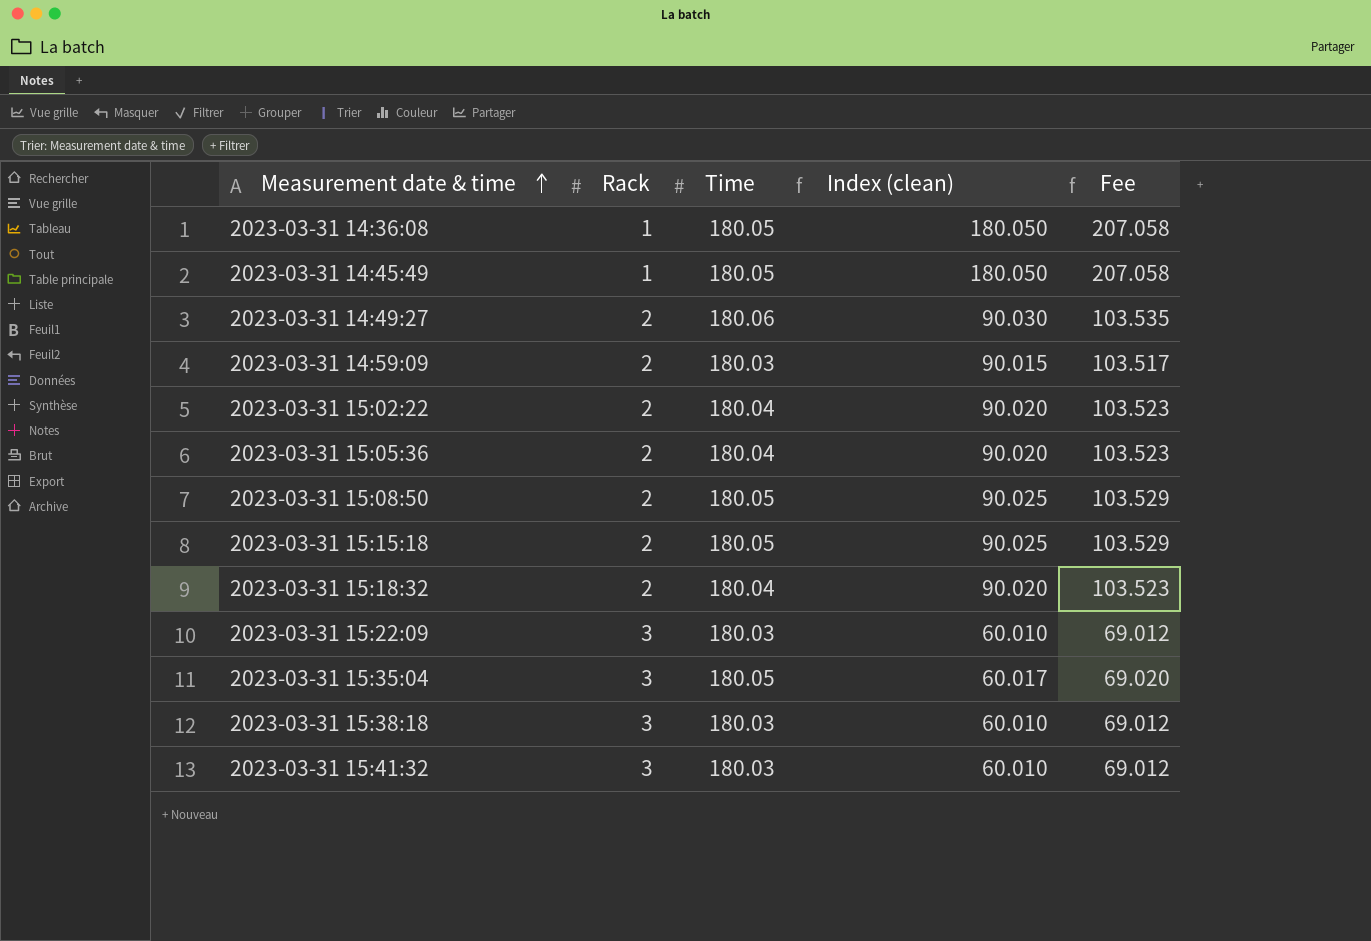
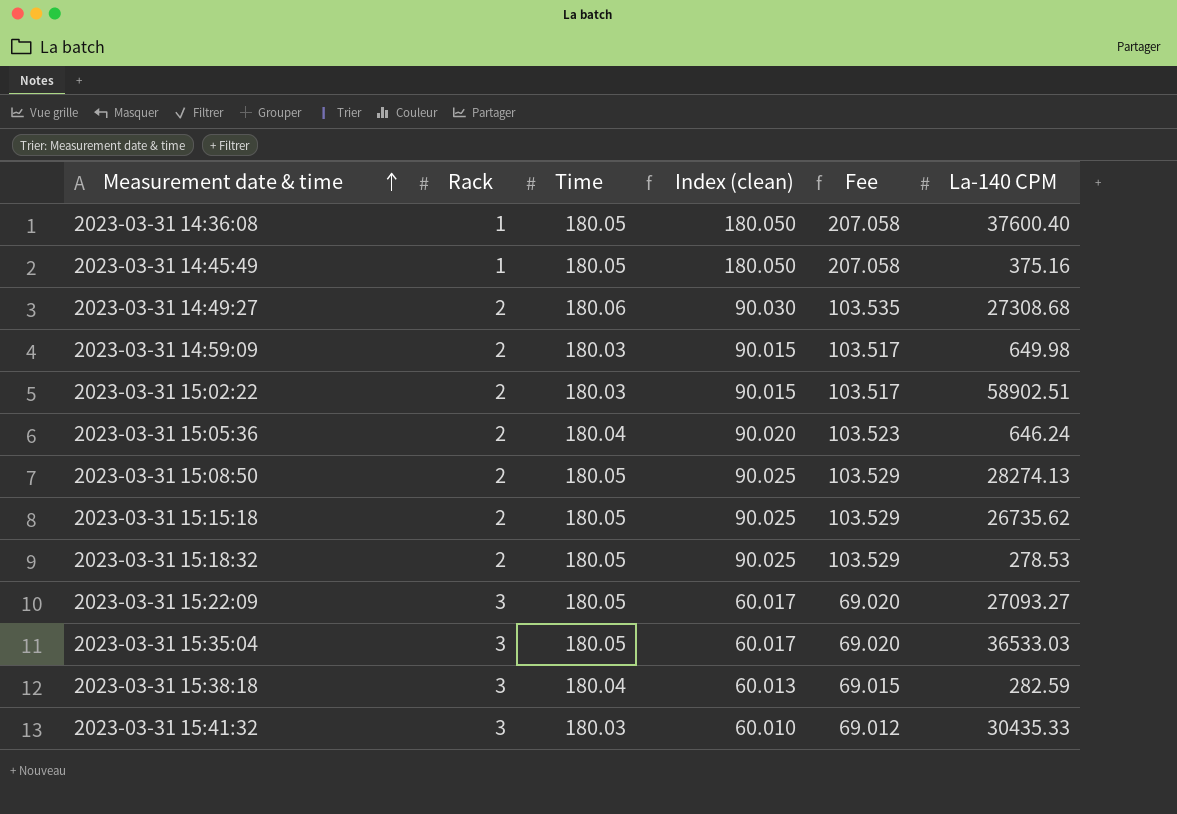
column La-140 CPM | position: none -> 6
2023-03-31 15:02:22 | Time: 180.04 -> 180.03
2023-03-31 15:02:22 | Index (clean): 90.020 -> 90.015
2023-03-31 15:02:22 | Fee: 103.523 -> 103.517
2023-03-31 15:18:32 | Time: 180.04 -> 180.05
2023-03-31 15:18:32 | Index (clean): 90.020 -> 90.025
2023-03-31 15:18:32 | Fee: 103.523 -> 103.529
2023-03-31 15:22:09 | Time: 180.03 -> 180.05
2023-03-31 15:22:09 | Index (clean): 60.010 -> 60.017
2023-03-31 15:22:09 | Fee: 69.012 -> 69.020
2023-03-31 15:38:18 | Time: 180.03 -> 180.04
2023-03-31 15:38:18 | Index (clean): 60.010 -> 60.013
2023-03-31 15:38:18 | Fee: 69.012 -> 69.015

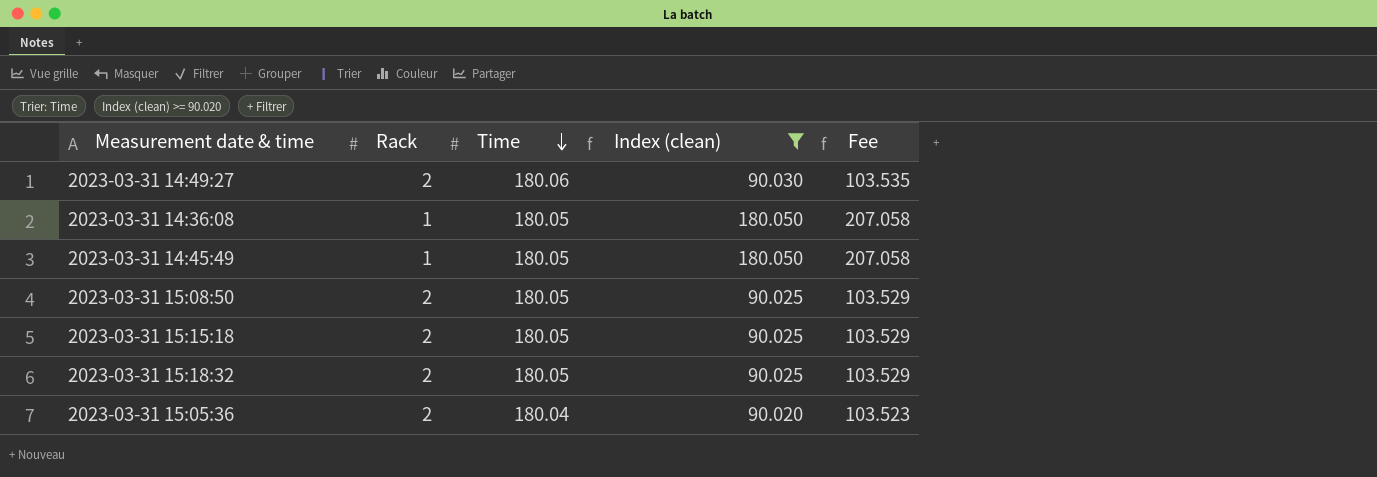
filter: none -> Index (clean) >= 90.020
row order: Measurement date & time ascending -> Time descending
column La-140 CPM | position: 6 -> none

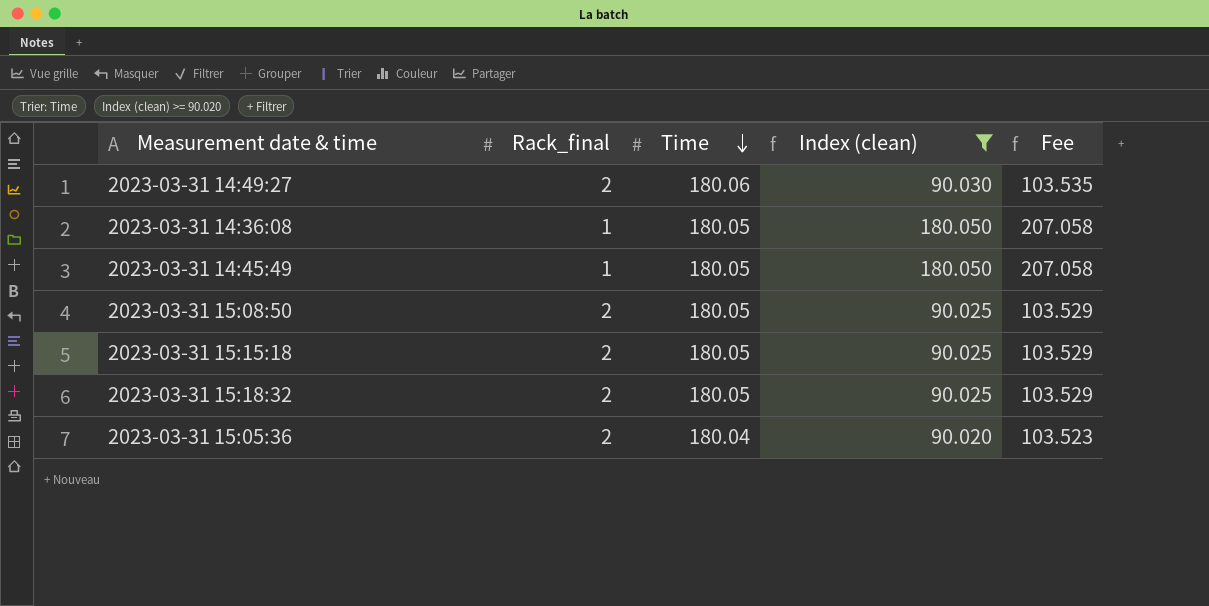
column name: Rack -> Rack_final

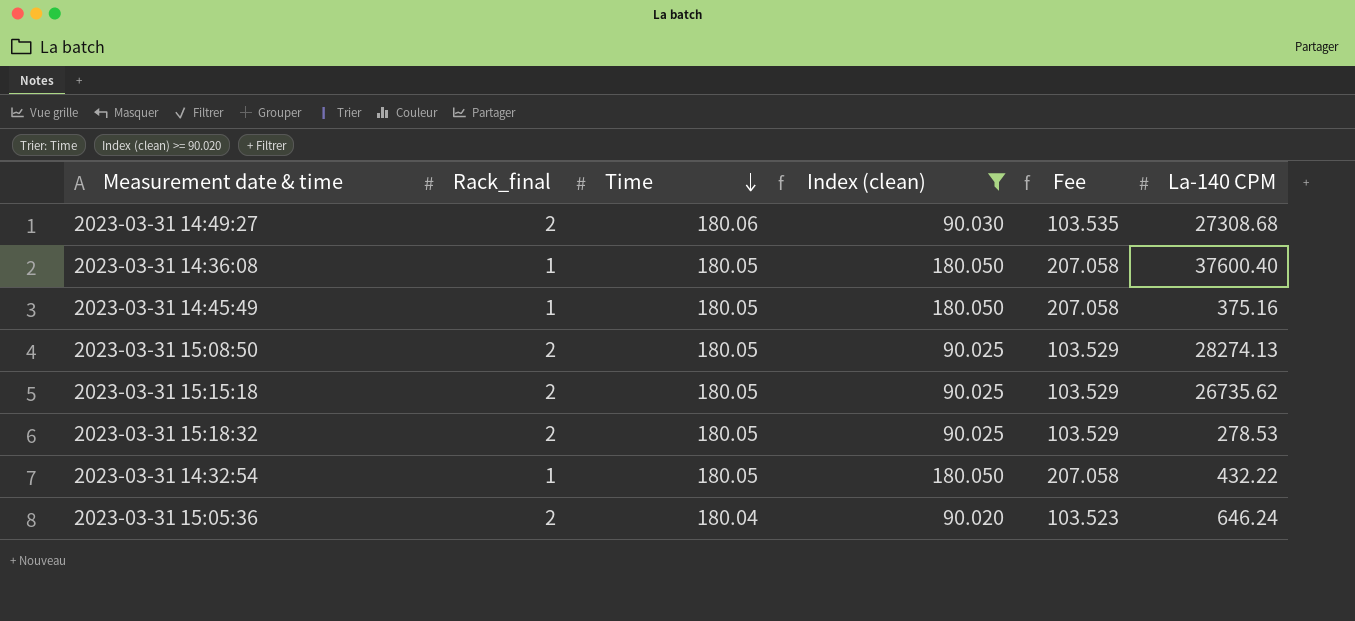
column La-140 CPM | position: none -> 6
row 2023-03-31 14:32:54: none -> 1 | 180.05 | 180.050 | 207.058 | 432.22

